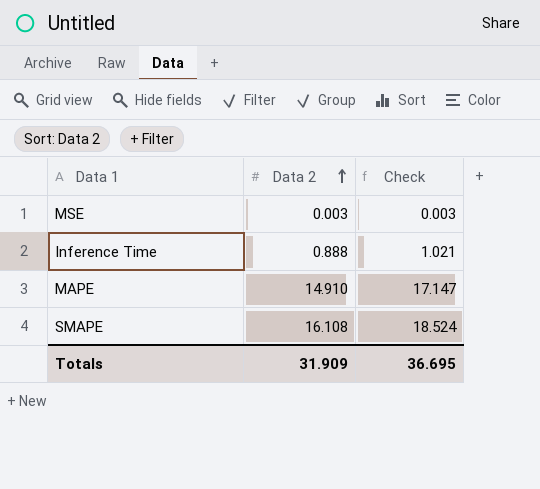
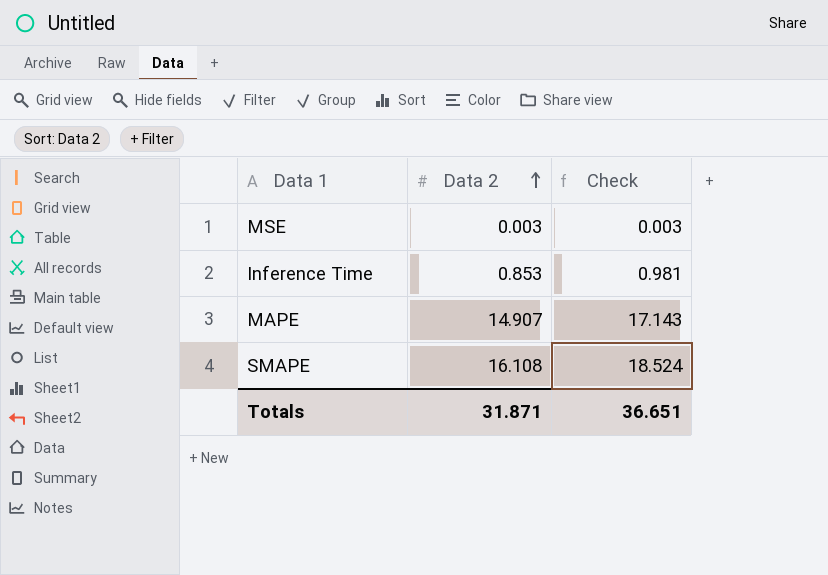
Inference Time | Data 2: 0.888 -> 0.853
Inference Time | Check: 1.021 -> 0.981
MAPE | Data 2: 14.910 -> 14.907
MAPE | Check: 17.147 -> 17.143
Totals | Data 2: 31.909 -> 31.871
Totals | Check: 36.695 -> 36.651

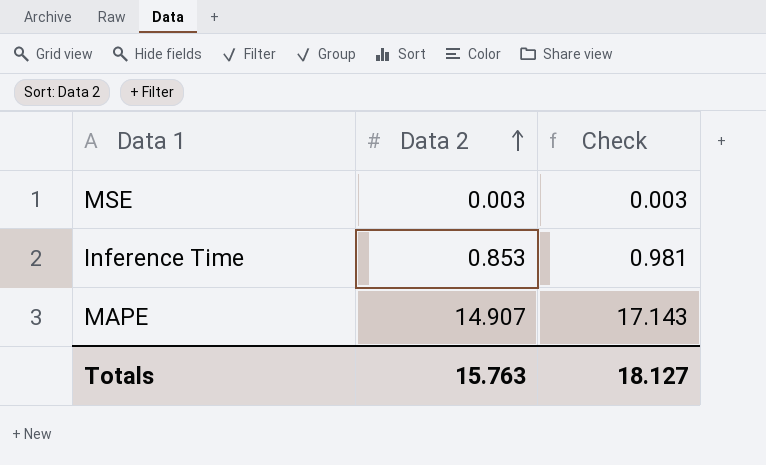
row SMAPE: 16.108 | 18.524 -> none
Totals | Data 2: 31.871 -> 15.763
Totals | Check: 36.651 -> 18.127

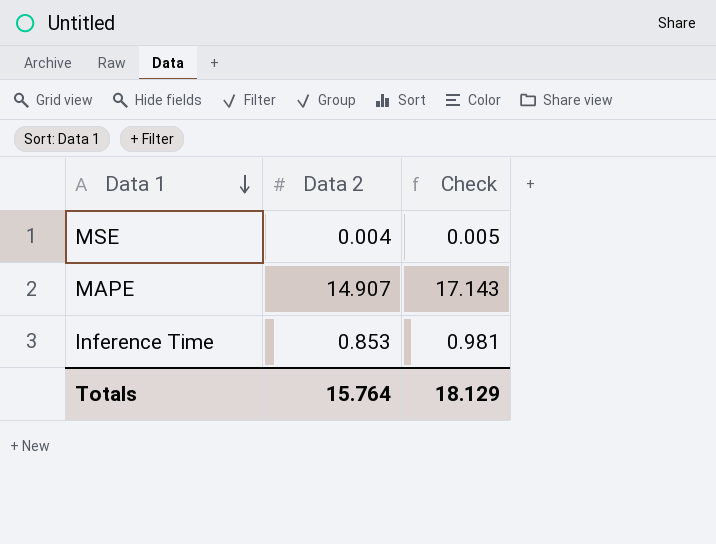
row order: Data 2 ascending -> Data 1 descending
MSE | Data 2: 0.003 -> 0.004
MSE | Check: 0.003 -> 0.005
Totals | Data 2: 15.763 -> 15.764
Totals | Check: 18.127 -> 18.129

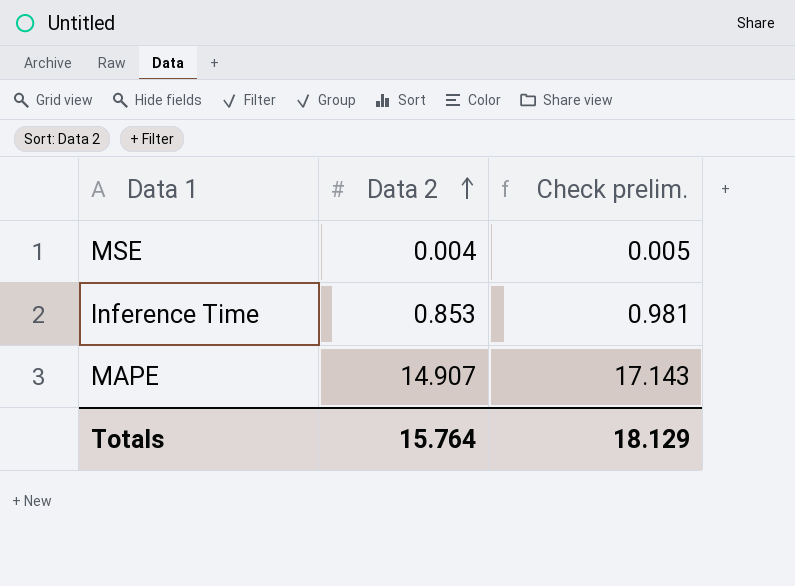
row order: Data 1 descending -> Data 2 ascending
column name: Check -> Check prelim.

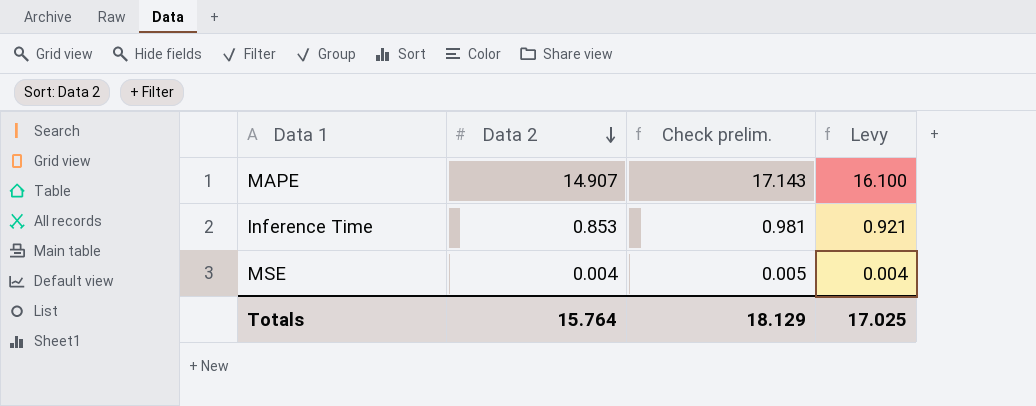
row order: Data 2 ascending -> Data 2 descending
column Levy | formula: none -> [Data 2] * 1.08

